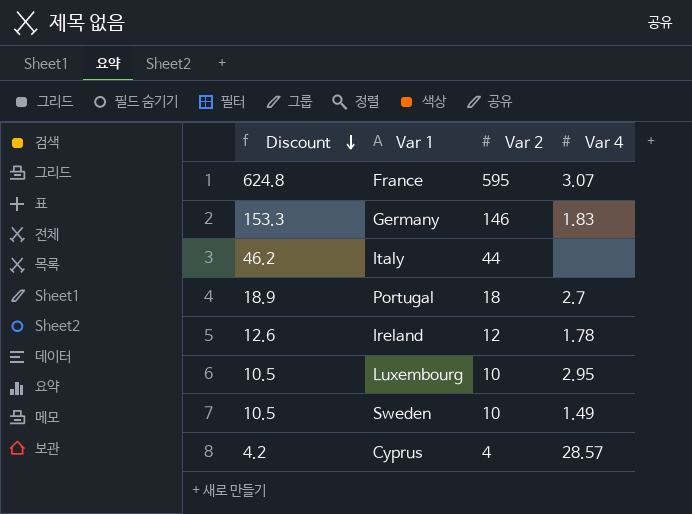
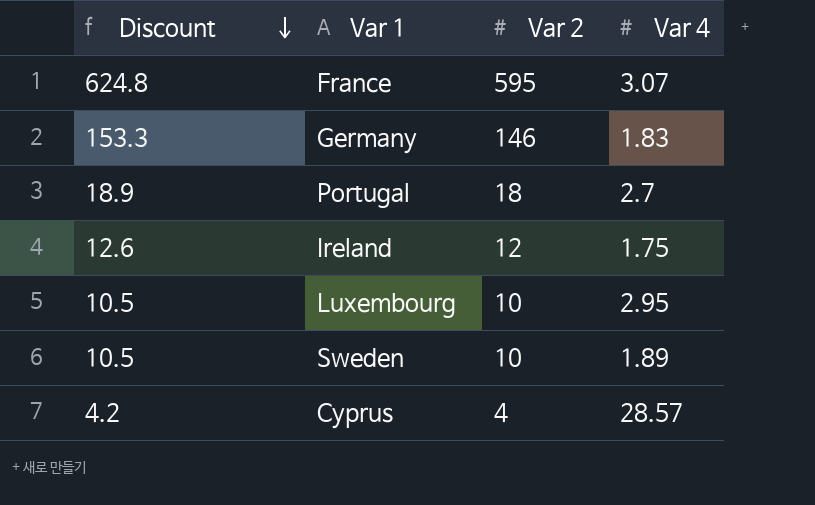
row Italy: 46.2 | 44 | none -> none
Ireland | Var 4: 1.78 -> 1.75
Sweden | Var 4: 1.49 -> 1.89

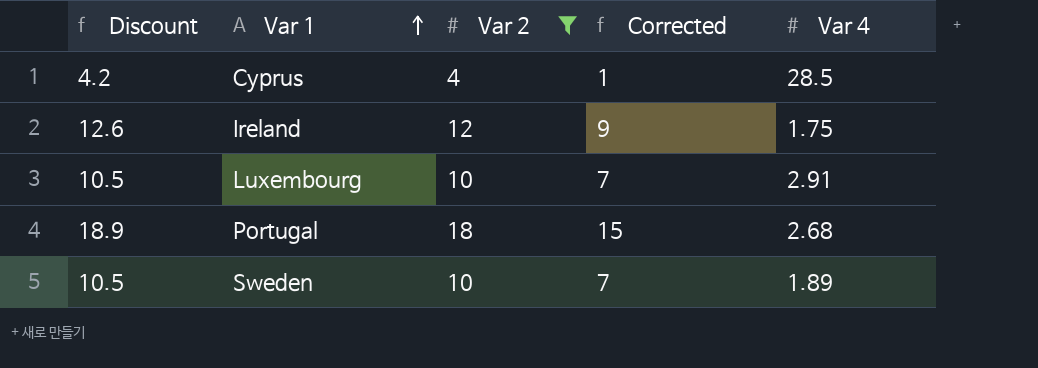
filter: none -> Var 2 <= 18
row order: Discount descending -> Var 1 ascending
column Corrected | formula: none -> [Var 2] - 3
Cyprus | Var 4: 28.57 -> 28.5
Luxembourg | Var 4: 2.95 -> 2.91
Portugal | Var 4: 2.7 -> 2.68

